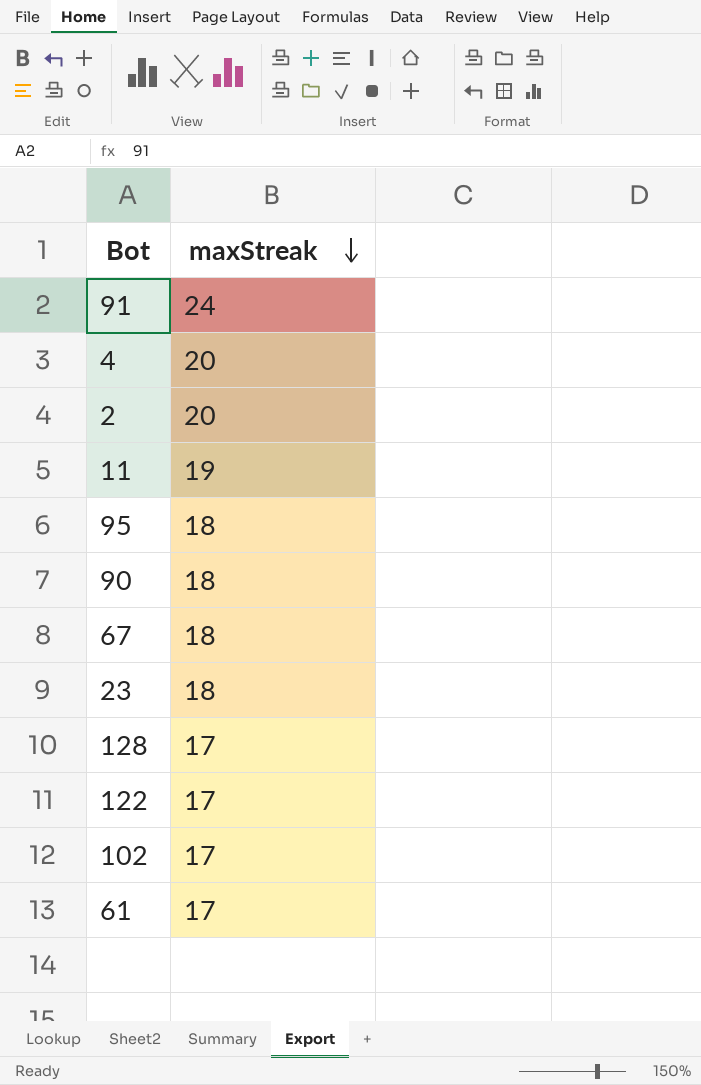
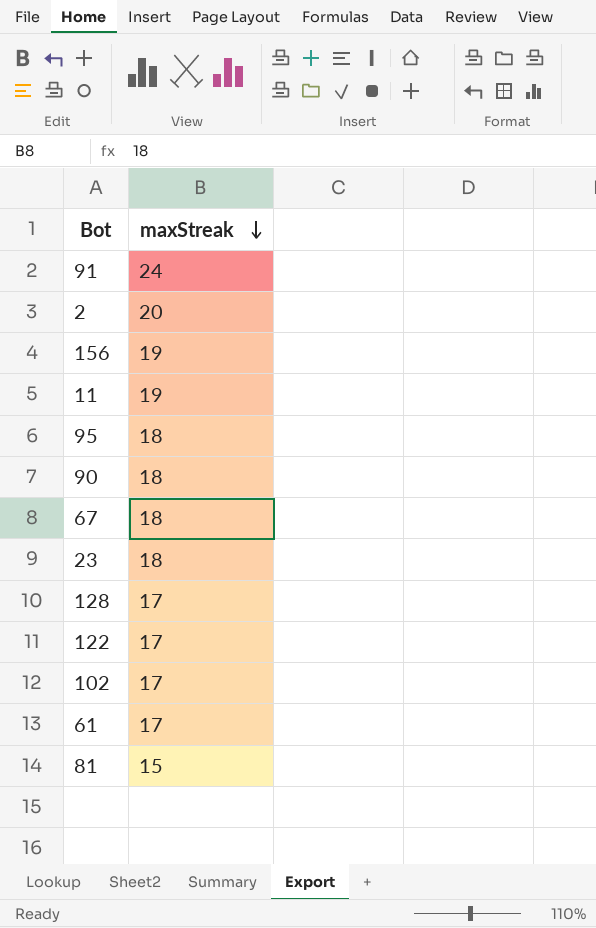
row 4: 20 -> none
row 156: none -> 19
row 81: none -> 15

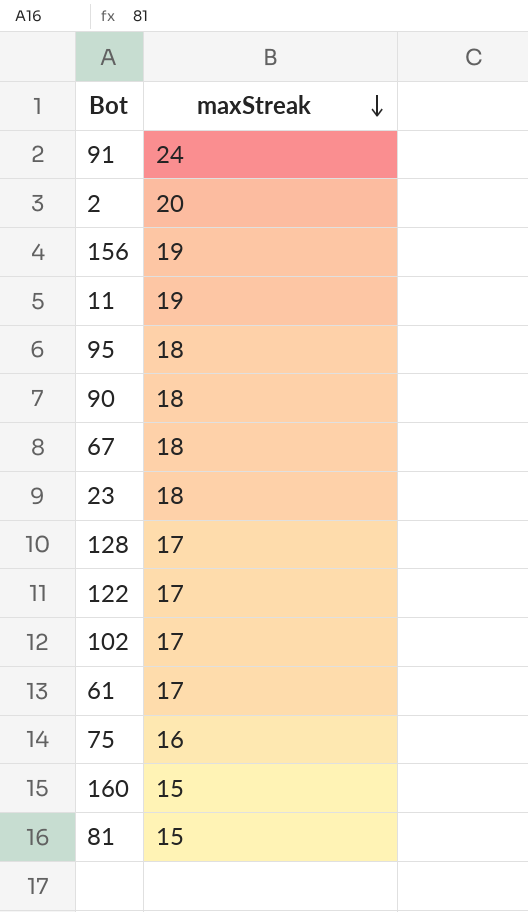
row 75: none -> 16
row 160: none -> 15

